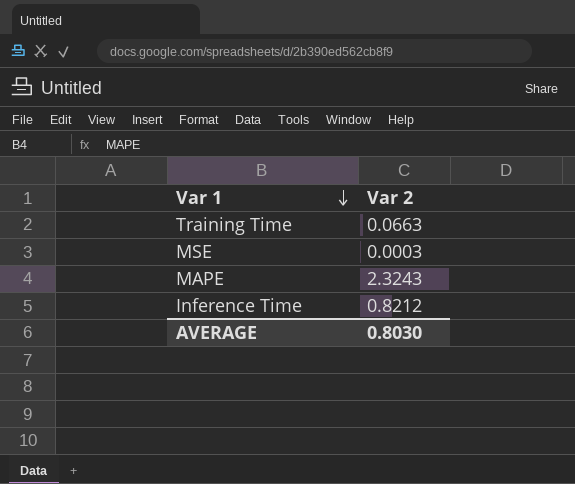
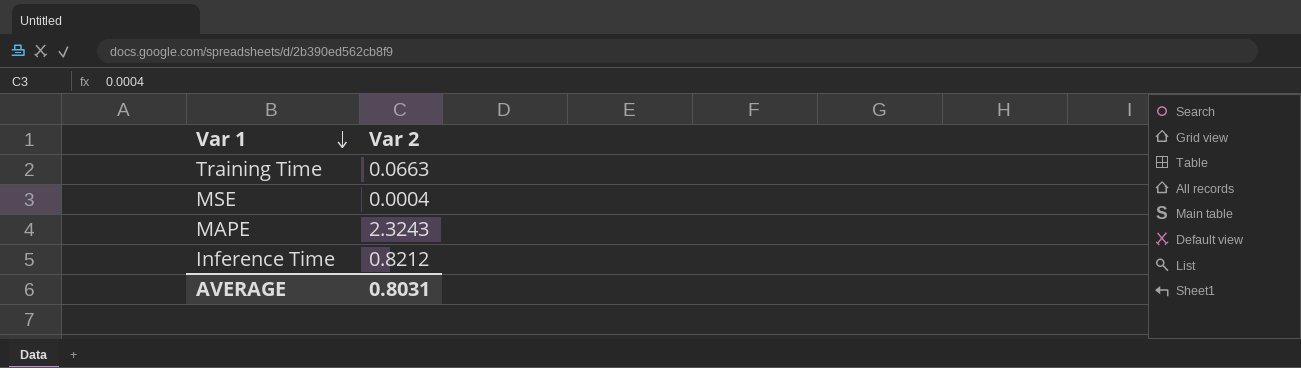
MSE | Var 2: 0.0003 -> 0.0004
AVERAGE | Var 2: 0.8030 -> 0.8031

